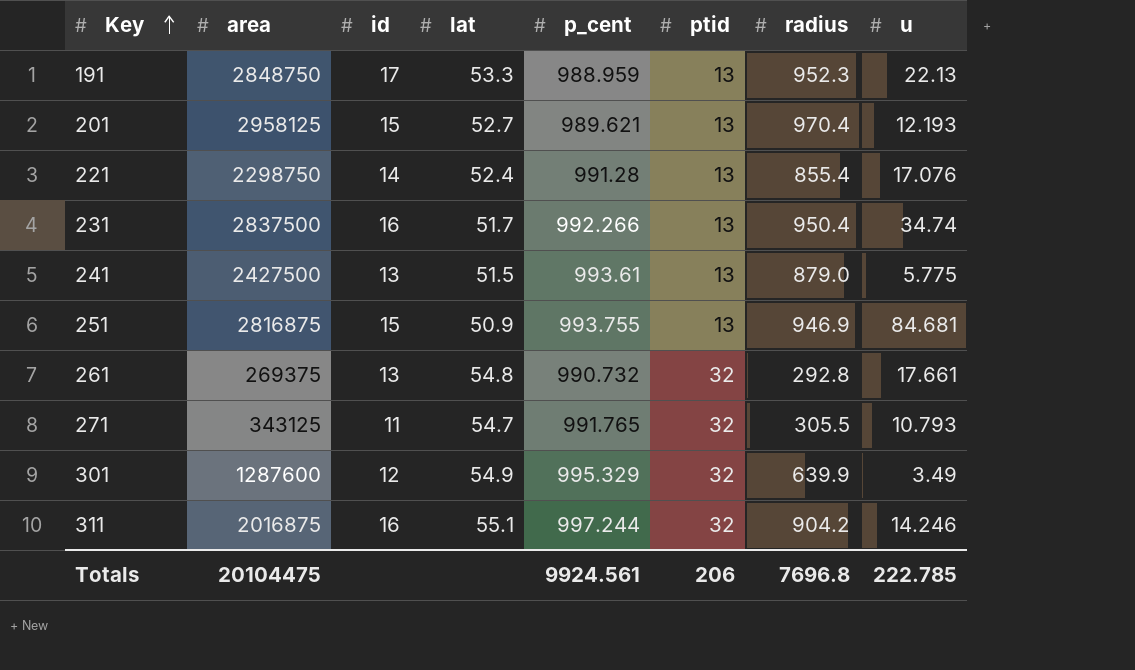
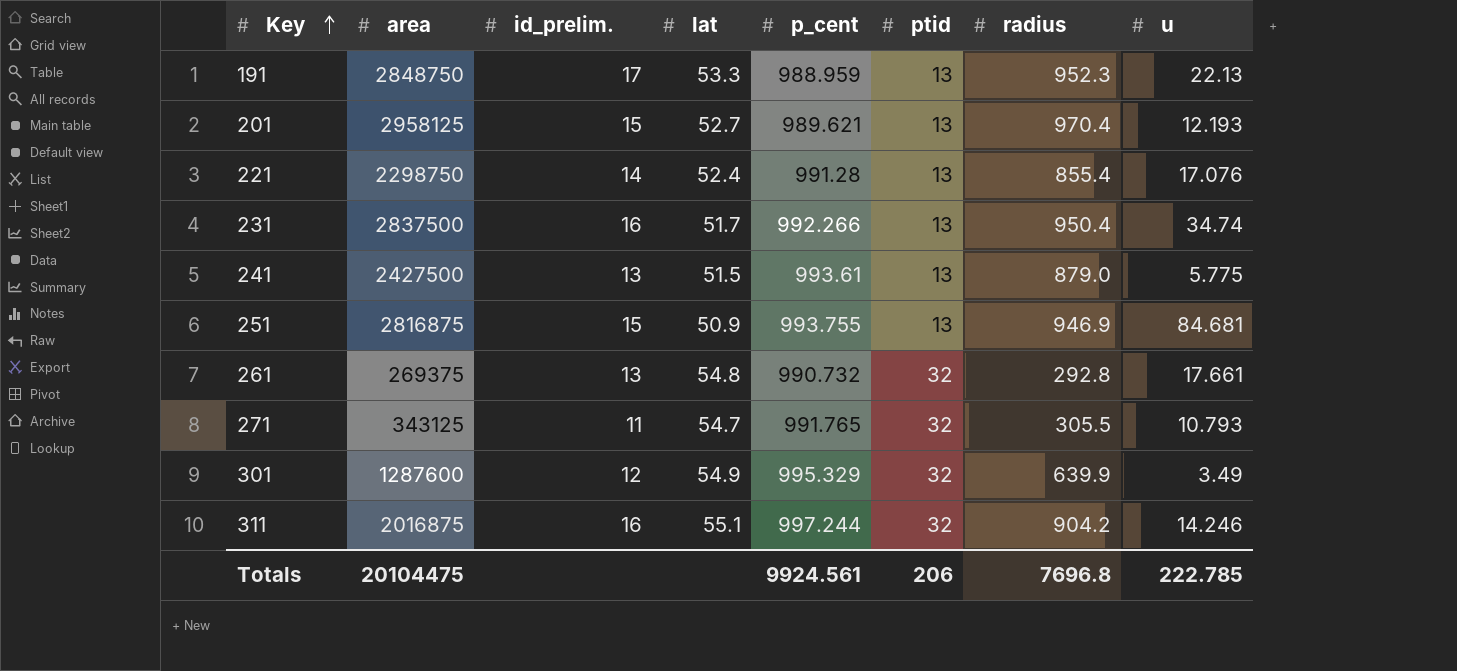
column name: id -> id_prelim.

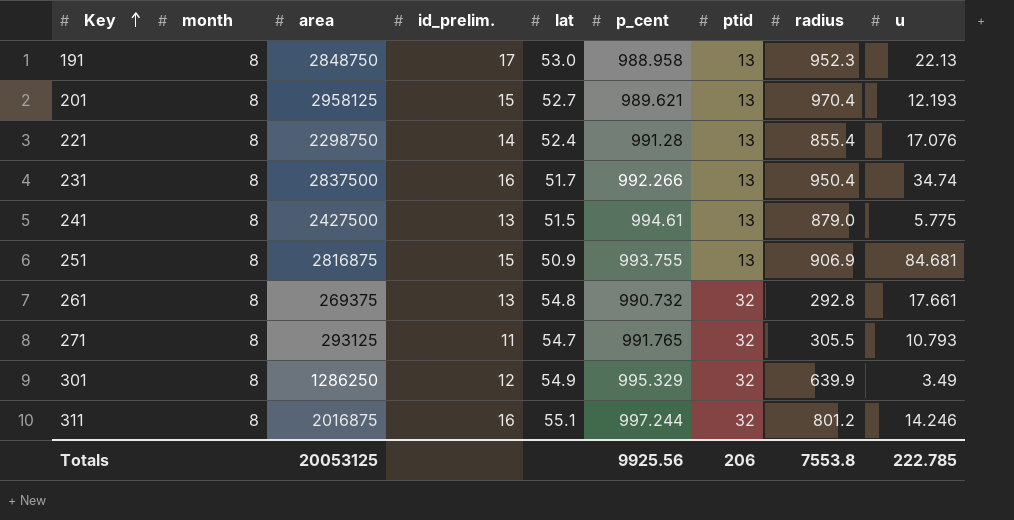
column month | position: none -> 2
191 | lat: 53.3 -> 53.0
191 | p_cent: 988.959 -> 988.958
241 | p_cent: 993.61 -> 994.61
251 | radius: 946.9 -> 906.9
271 | area: 343125 -> 293125
301 | area: 1287600 -> 1286250
311 | radius: 904.2 -> 801.2
Totals | area: 20104475 -> 20053125
Totals | p_cent: 9924.561 -> 9925.56
Totals | radius: 7696.8 -> 7553.8

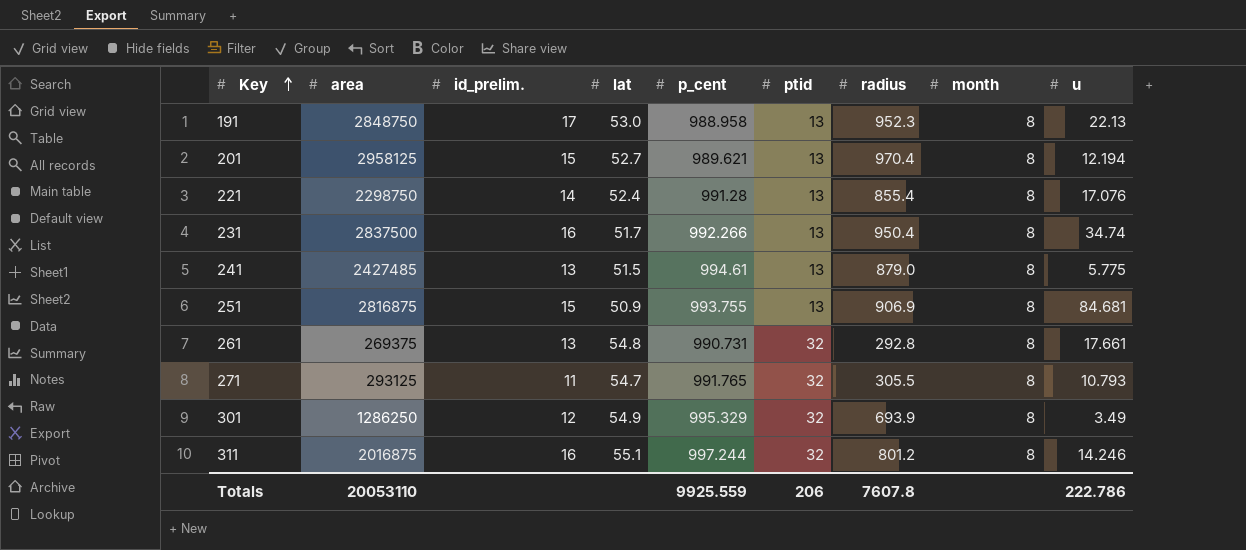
column month | position: 2 -> 8
201 | u: 12.193 -> 12.194
241 | area: 2427500 -> 2427485
261 | p_cent: 990.732 -> 990.731
301 | radius: 639.9 -> 693.9
Totals | area: 20053125 -> 20053110
Totals | p_cent: 9925.56 -> 9925.559
Totals | radius: 7553.8 -> 7607.8
Totals | u: 222.785 -> 222.786

